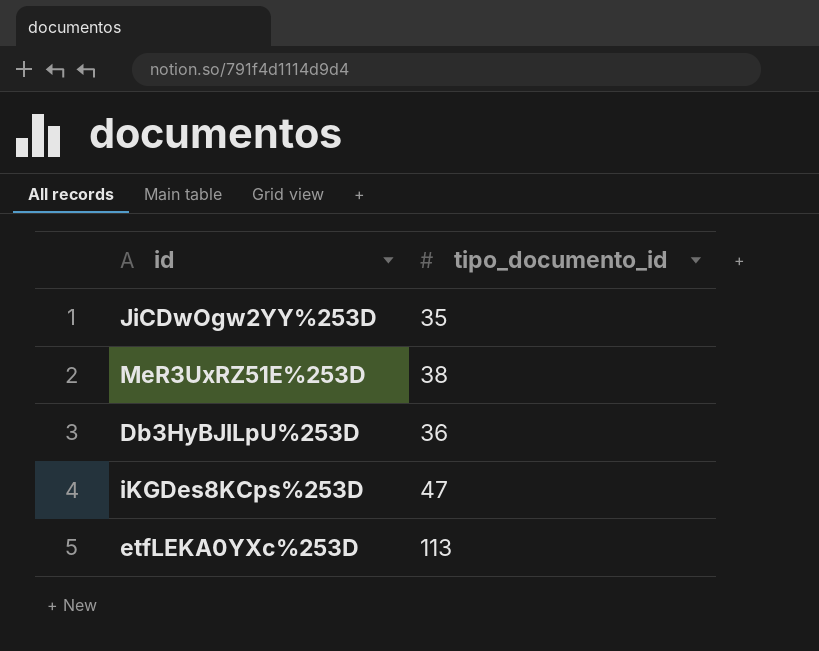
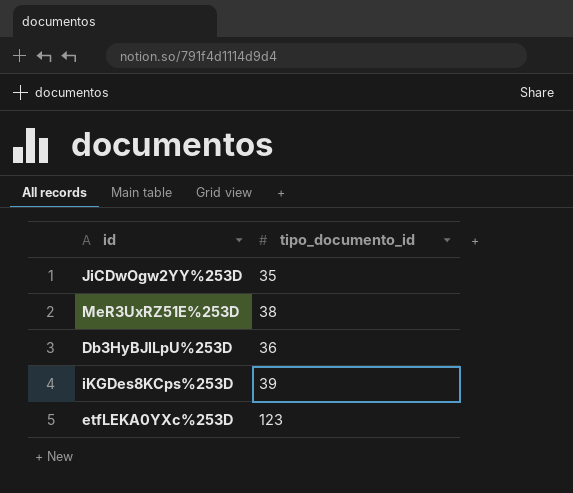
iKGDes8KCps%253D | tipo_documento_id: 47 -> 39
etfLEKA0YXc%253D | tipo_documento_id: 113 -> 123

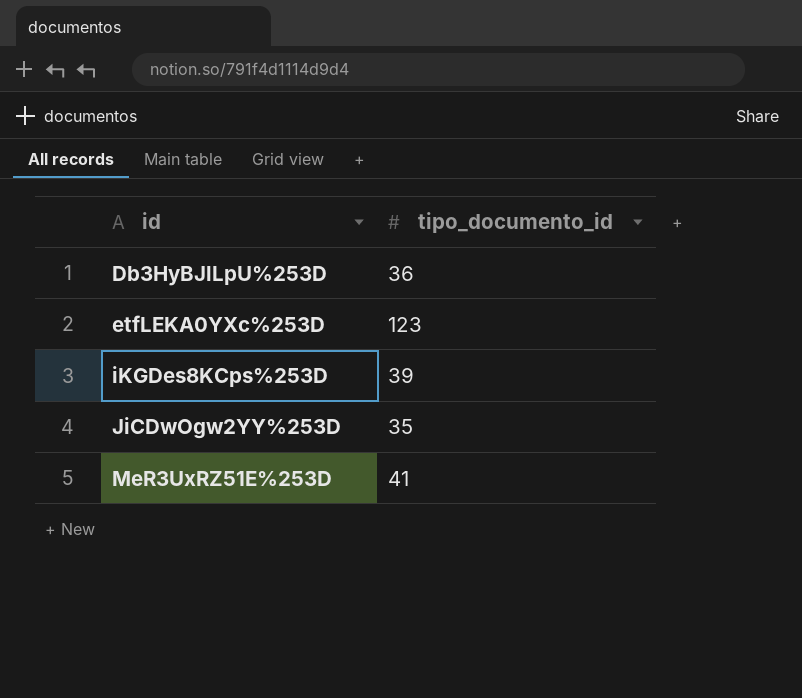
row order: none -> id ascending
MeR3UxRZ51E%253D | tipo_documento_id: 38 -> 41

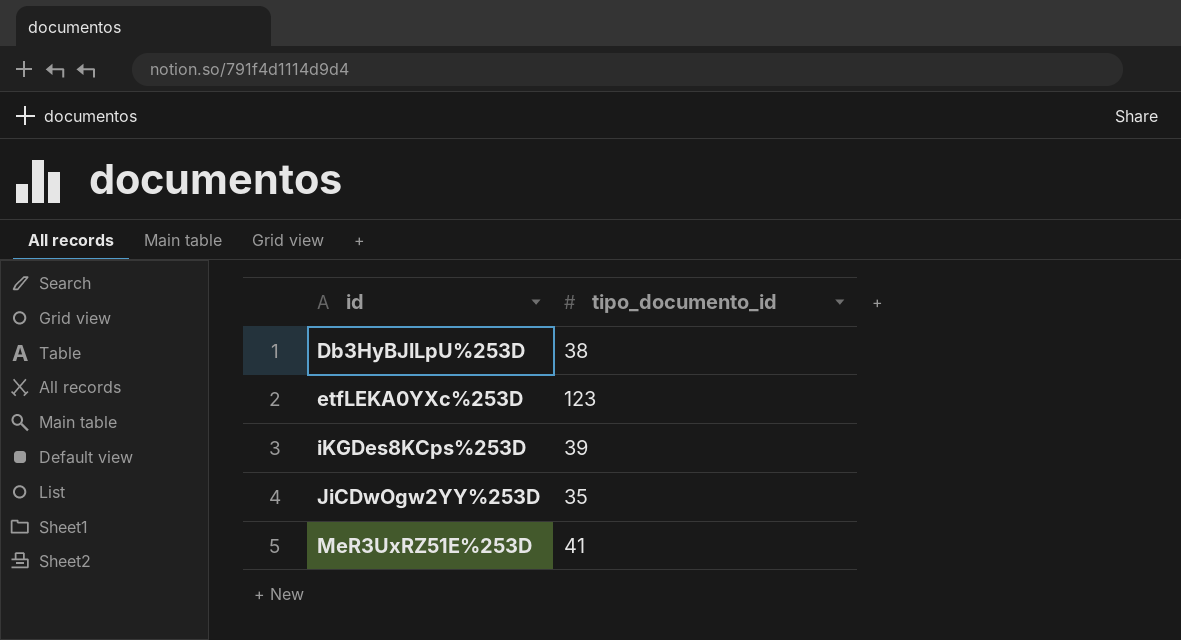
Db3HyBJlLpU%253D | tipo_documento_id: 36 -> 38

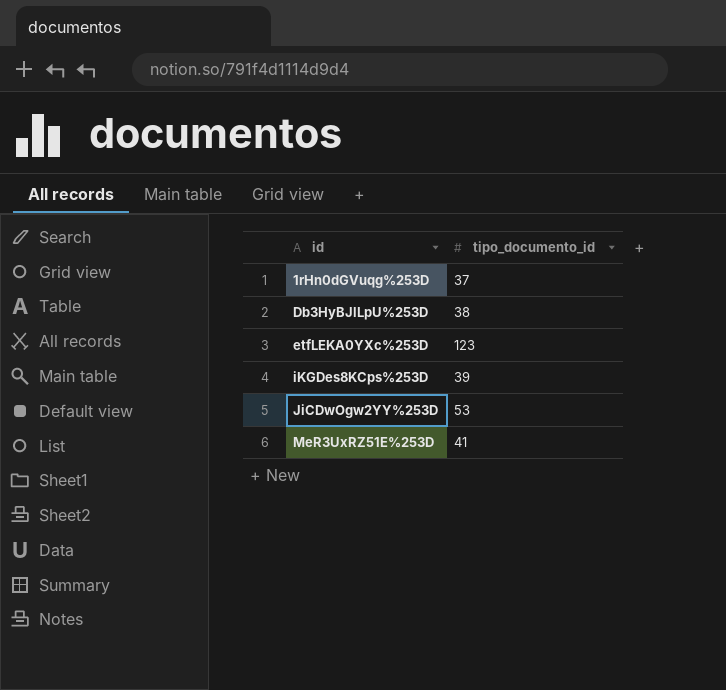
row 1rHn0dGVuqg%253D: none -> 37
JiCDwOgw2YY%253D | tipo_documento_id: 35 -> 53

